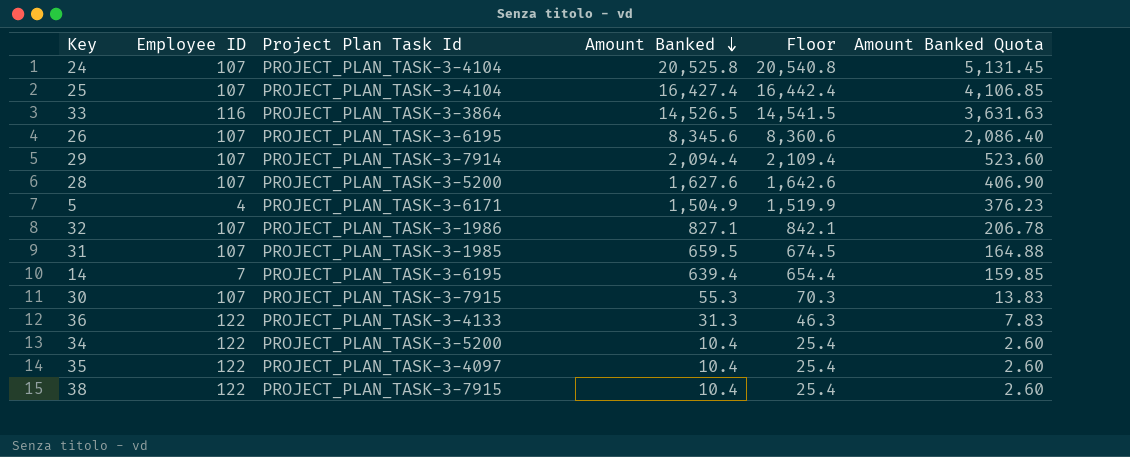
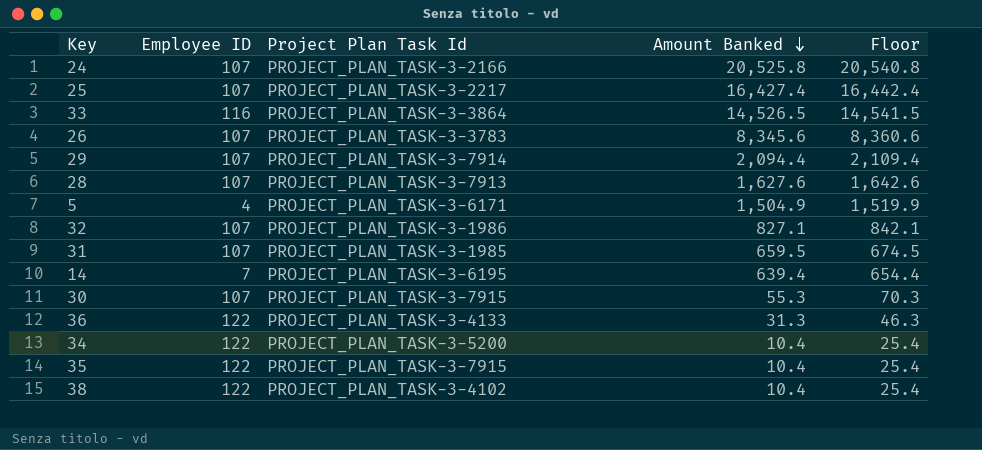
column Amount Banked Quota | formula: [Amount Banked] * 0.25 -> none
24 | Project Plan Task Id: PROJECT_PLAN_TASK-3-4104 -> PROJECT_PLAN_TASK-3-2166
25 | Project Plan Task Id: PROJECT_PLAN_TASK-3-4104 -> PROJECT_PLAN_TASK-3-2217
26 | Project Plan Task Id: PROJECT_PLAN_TASK-3-6195 -> PROJECT_PLAN_TASK-3-3783
28 | Project Plan Task Id: PROJECT_PLAN_TASK-3-5200 -> PROJECT_PLAN_TASK-3-7913
35 | Project Plan Task Id: PROJECT_PLAN_TASK-3-4097 -> PROJECT_PLAN_TASK-3-7915
38 | Project Plan Task Id: PROJECT_PLAN_TASK-3-7915 -> PROJECT_PLAN_TASK-3-4102

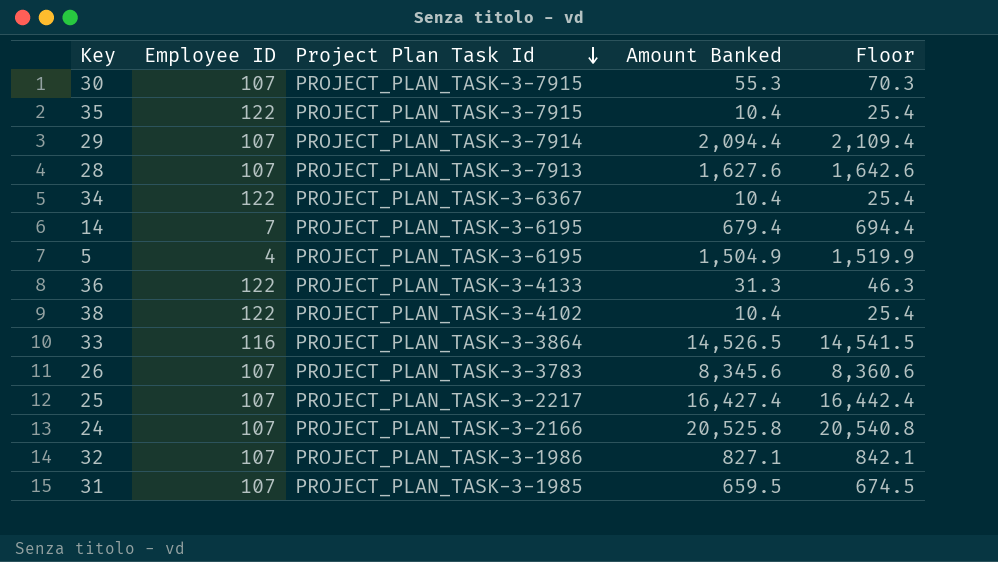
row order: Amount Banked descending -> Project Plan Task Id descending
34 | Project Plan Task Id: PROJECT_PLAN_TASK-3-5200 -> PROJECT_PLAN_TASK-3-6367
14 | Amount Banked: 639.4 -> 679.4
14 | Floor: 654.4 -> 694.4
5 | Project Plan Task Id: PROJECT_PLAN_TASK-3-6171 -> PROJECT_PLAN_TASK-3-6195

